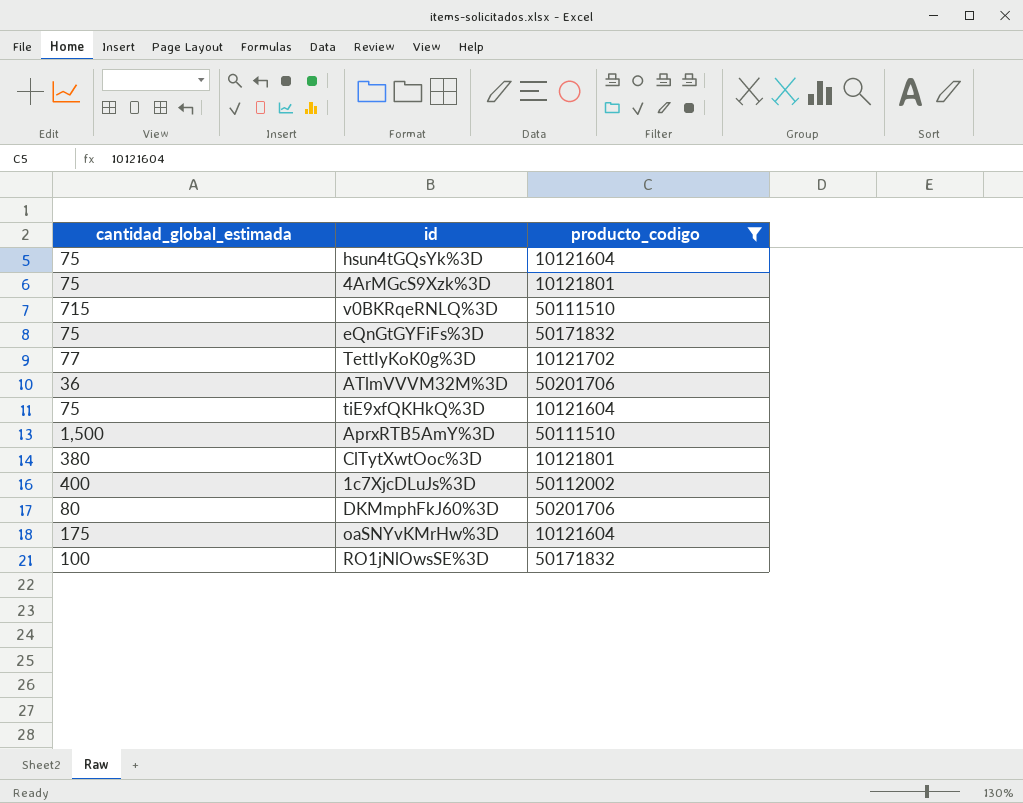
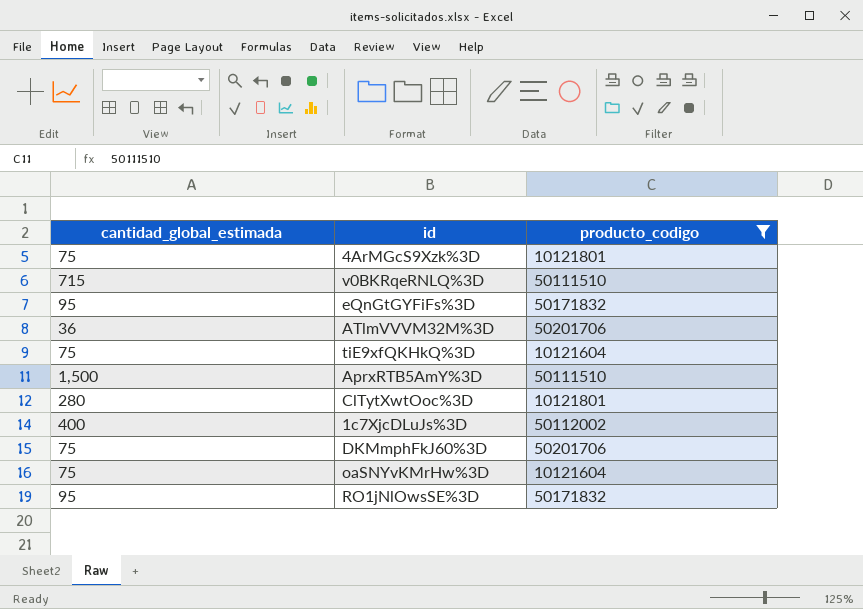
row hsun4tGQsYk%3D: 75 | 10121604 -> none
row TettIyKoK0g%3D: 77 | 10121702 -> none
eQnGtGYFiFs%3D | cantidad_global_estimada: 75 -> 95
ClTytXwtOoc%3D | cantidad_global_estimada: 380 -> 280
DKMmphFkJ60%3D | cantidad_global_estimada: 80 -> 75
oaSNYvKMrHw%3D | cantidad_global_estimada: 175 -> 75
RO1jNlOwsSE%3D | cantidad_global_estimada: 100 -> 95

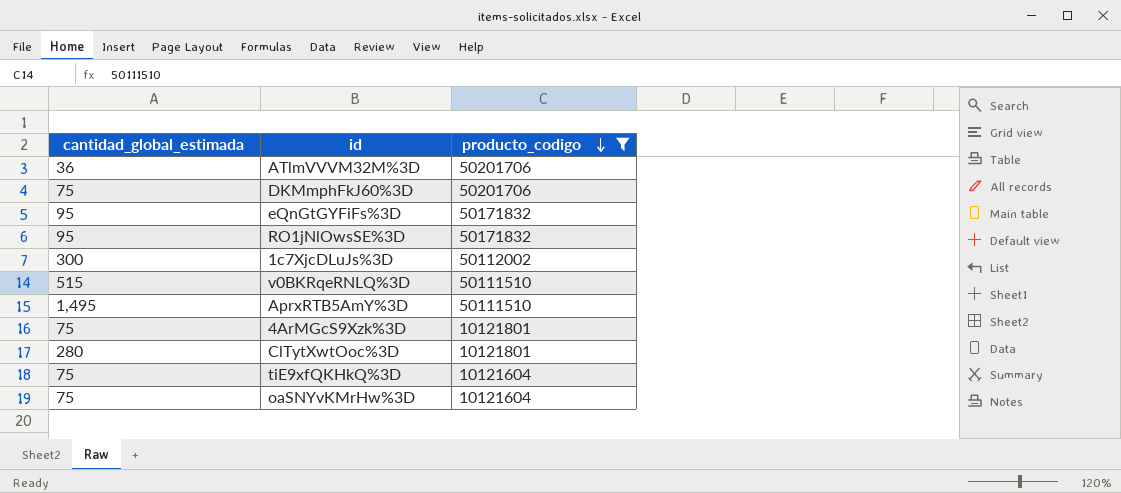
row order: none -> producto_codigo descending
1c7XjcDLuJs%3D | cantidad_global_estimada: 400 -> 300
v0BKRqeRNLQ%3D | cantidad_global_estimada: 715 -> 515
AprxRTB5AmY%3D | cantidad_global_estimada: 1,500 -> 1,495

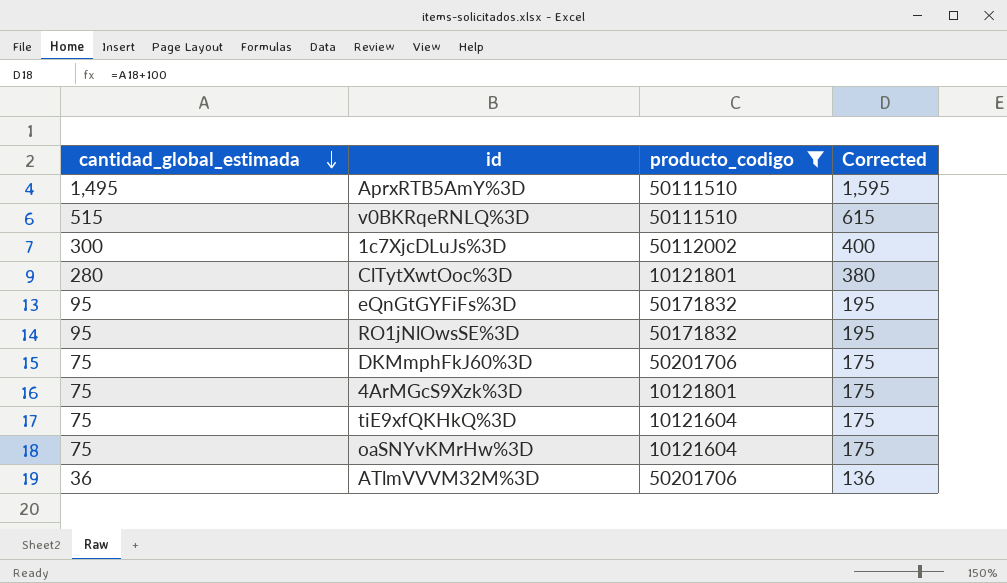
row order: producto_codigo descending -> cantidad_global_estimada descending
column Corrected | formula: none -> [cantidad_global_estimada] + 100

